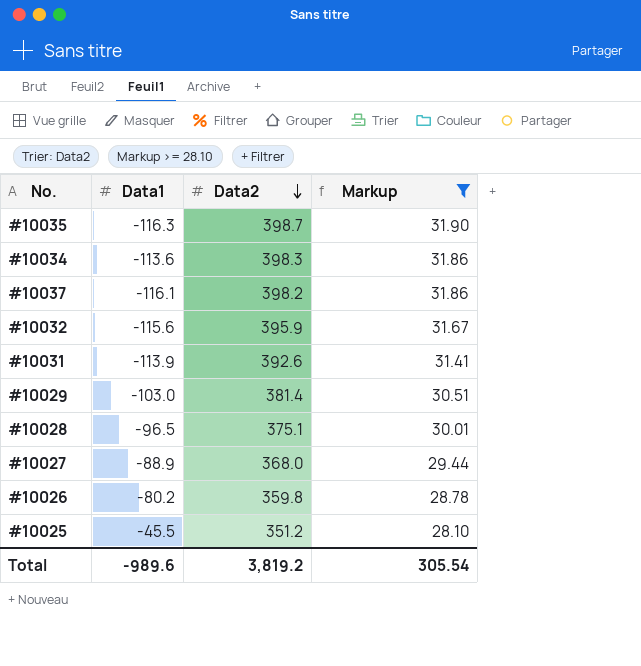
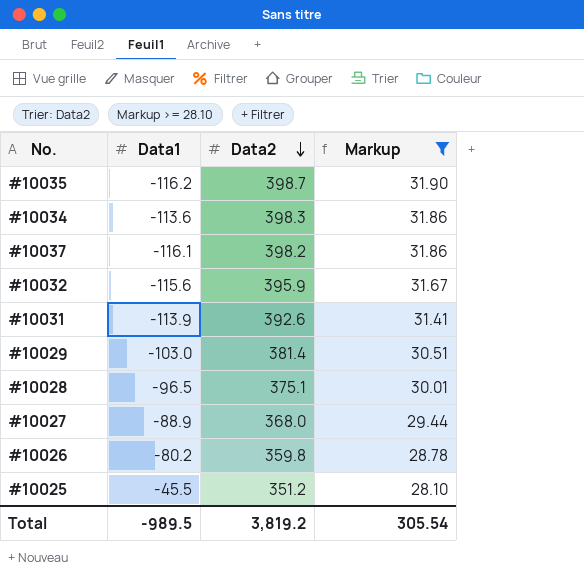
#10035 | Data1: -116.3 -> -116.2
Total | Data1: -989.6 -> -989.5

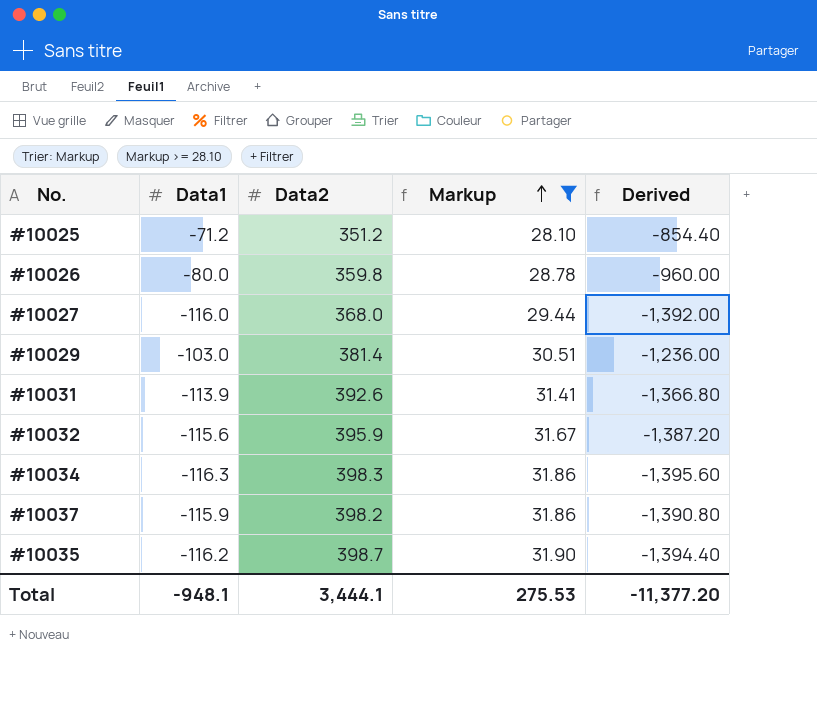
row order: Data2 descending -> Markup ascending
column Derived | formula: none -> [Data1] * 12
row #10028: -96.5 | 375.1 | 30.01 -> none
#10025 | Data1: -45.5 -> -71.2
#10026 | Data1: -80.2 -> -80.0
#10027 | Data1: -88.9 -> -116.0
#10034 | Data1: -113.6 -> -116.3
#10037 | Data1: -116.1 -> -115.9
Total | Data1: -989.5 -> -948.1
Total | Data2: 3,819.2 -> 3,444.1
Total | Markup: 305.54 -> 275.53

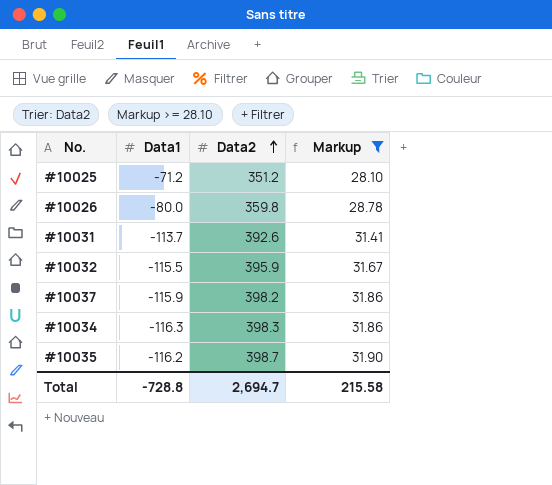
row order: Markup ascending -> Data2 ascending
column Derived | formula: [Data1] * 12 -> none
row #10027: -116.0 | 368.0 | 29.44 | -1,392.00 -> none
row #10029: -103.0 | 381.4 | 30.51 | -1,236.00 -> none
#10031 | Data1: -113.9 -> -113.7
#10032 | Data1: -115.6 -> -115.5
Total | Data1: -948.1 -> -728.8
Total | Data2: 3,444.1 -> 2,694.7
Total | Markup: 275.53 -> 215.58

